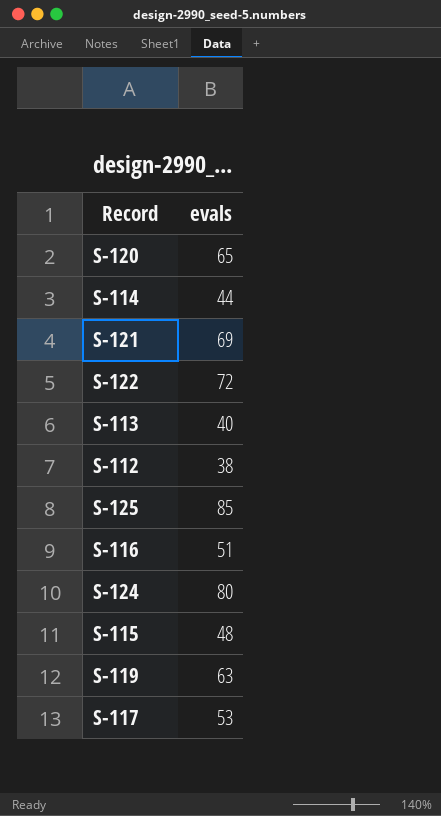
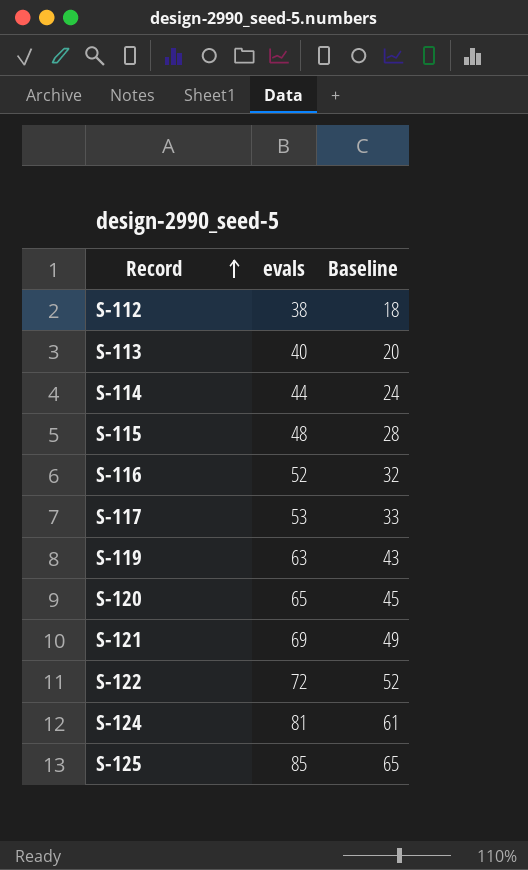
row order: none -> Record ascending
column Baseline | formula: none -> [evals] - 20
S-116 | evals: 51 -> 52
S-124 | evals: 80 -> 81

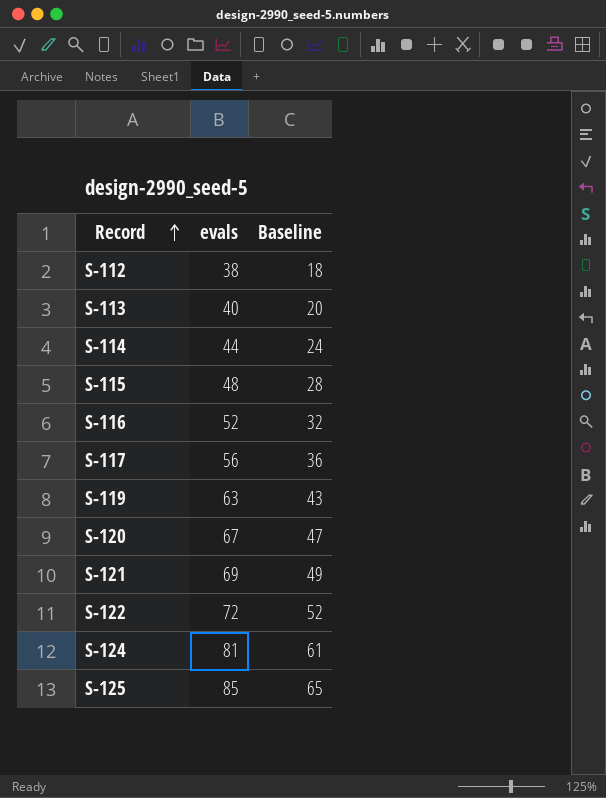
S-117 | evals: 53 -> 56
S-117 | Baseline: 33 -> 36
S-120 | evals: 65 -> 67
S-120 | Baseline: 45 -> 47

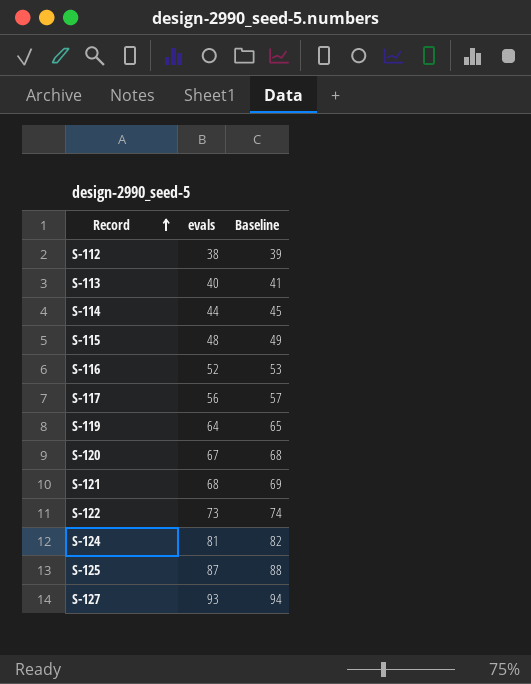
column Baseline | formula: [evals] - 20 -> [evals] + 1
S-119 | evals: 63 -> 64
S-121 | evals: 69 -> 68
S-122 | evals: 72 -> 73
S-125 | evals: 85 -> 87
row S-127: none -> 93 | 94

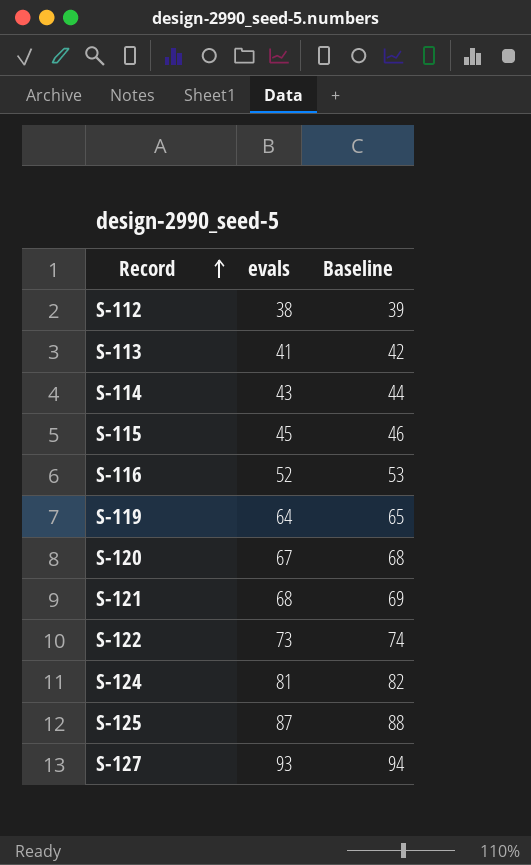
row S-117: 56 | 57 -> none
S-113 | evals: 40 -> 41
S-113 | Baseline: 41 -> 42
S-114 | evals: 44 -> 43
S-114 | Baseline: 45 -> 44
S-115 | evals: 48 -> 45
S-115 | Baseline: 49 -> 46

